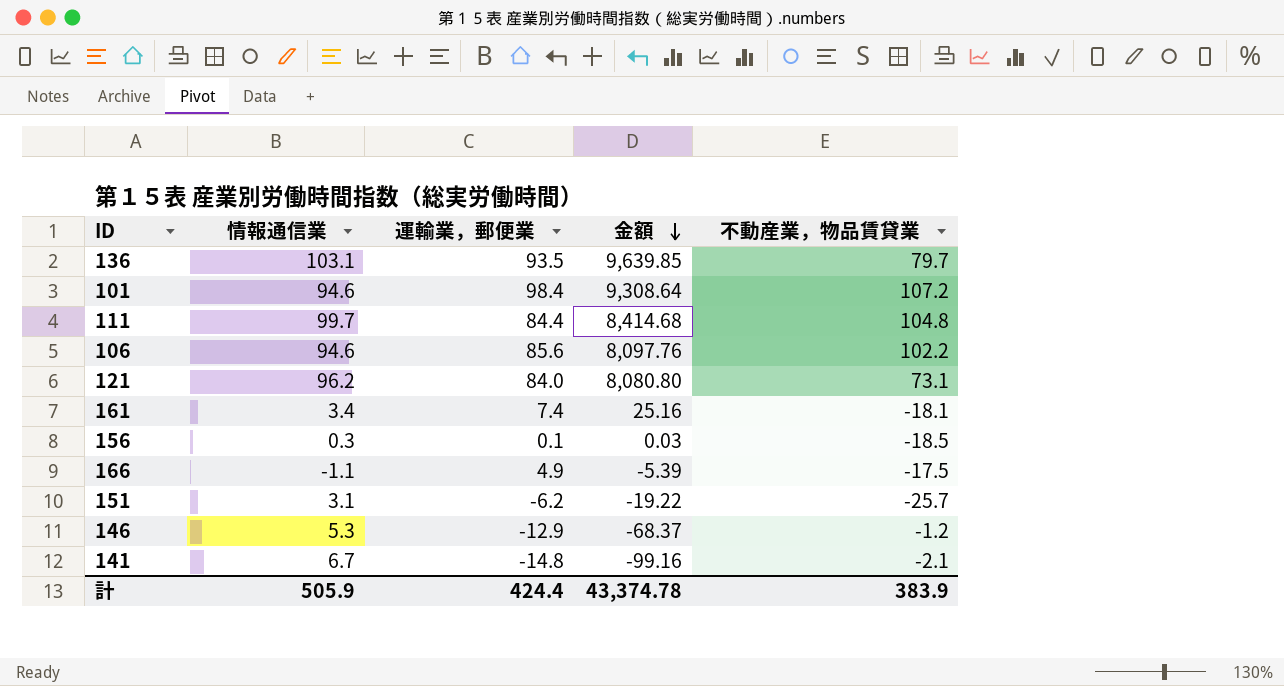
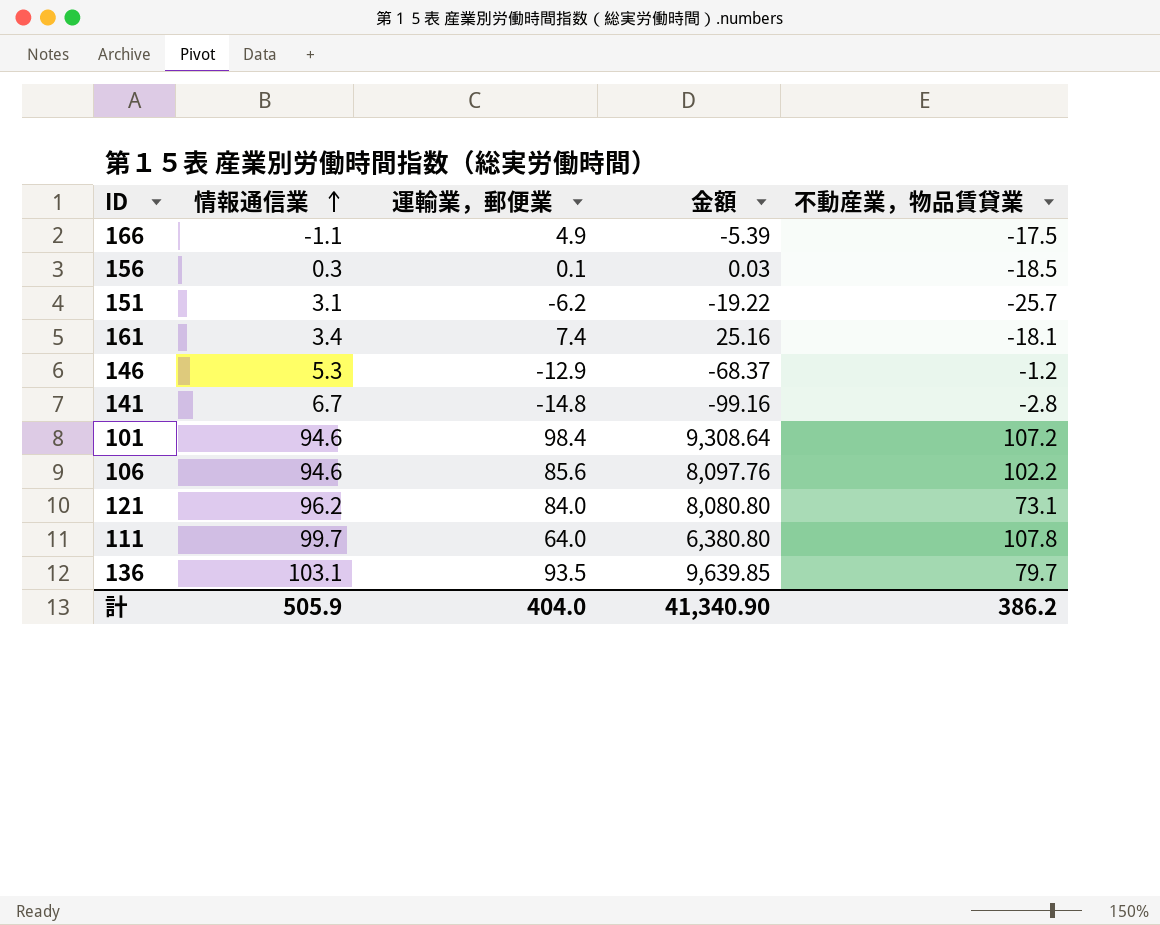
row order: 金額 descending -> 情報通信業 ascending
141 | 不動産業，物品賃貸業: -2.1 -> -2.8
111 | 運輸業，郵便業: 84.4 -> 64.0
111 | 金額: 8,414.68 -> 6,380.80
111 | 不動産業，物品賃貸業: 104.8 -> 107.8
計 | 運輸業，郵便業: 424.4 -> 404.0
計 | 金額: 43,374.78 -> 41,340.90
計 | 不動産業，物品賃貸業: 383.9 -> 386.2

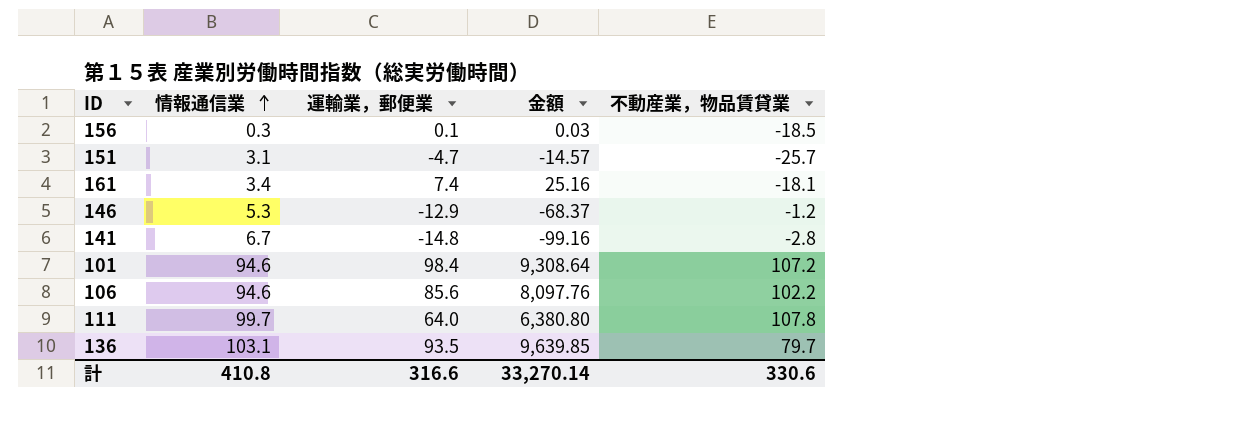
row 166: -1.1 | 4.9 | -5.39 | -17.5 -> none
row 121: 96.2 | 84.0 | 8,080.80 | 73.1 -> none
151 | 運輸業，郵便業: -6.2 -> -4.7
151 | 金額: -19.22 -> -14.57
計 | 情報通信業: 505.9 -> 410.8
計 | 運輸業，郵便業: 404.0 -> 316.6
計 | 金額: 41,340.90 -> 33,270.14
計 | 不動産業，物品賃貸業: 386.2 -> 330.6

